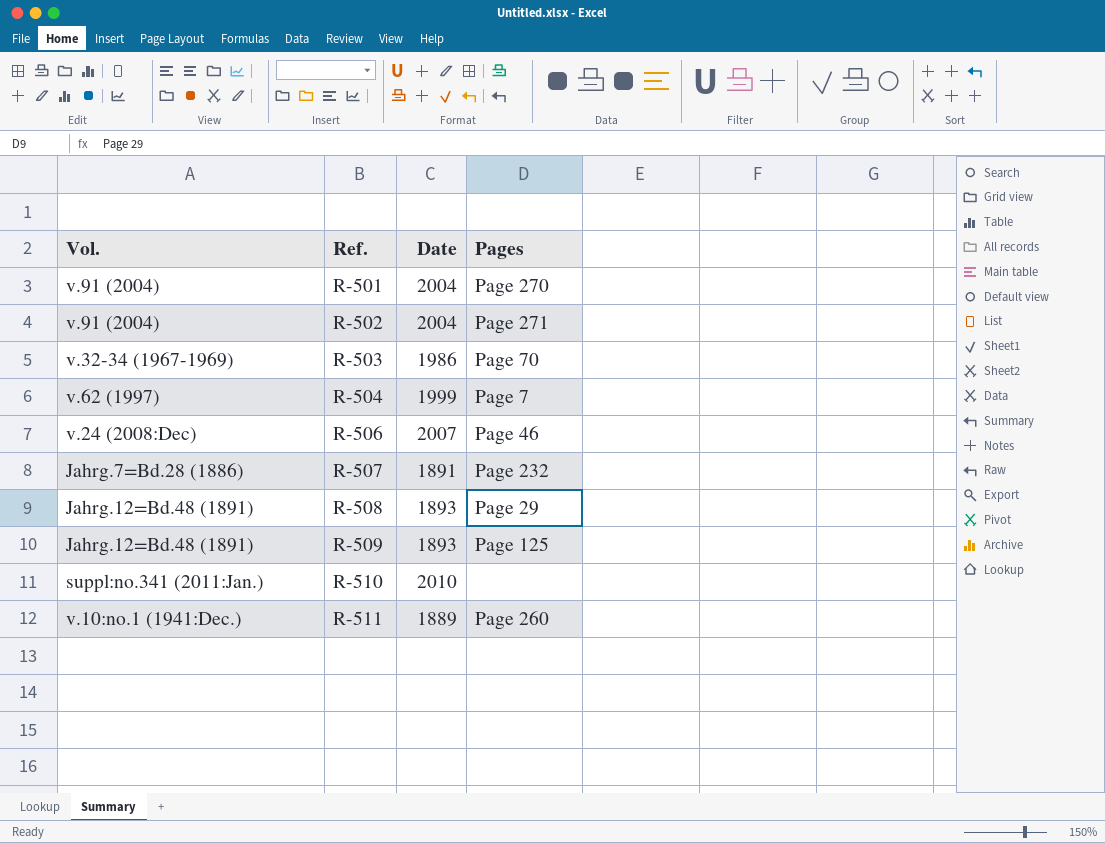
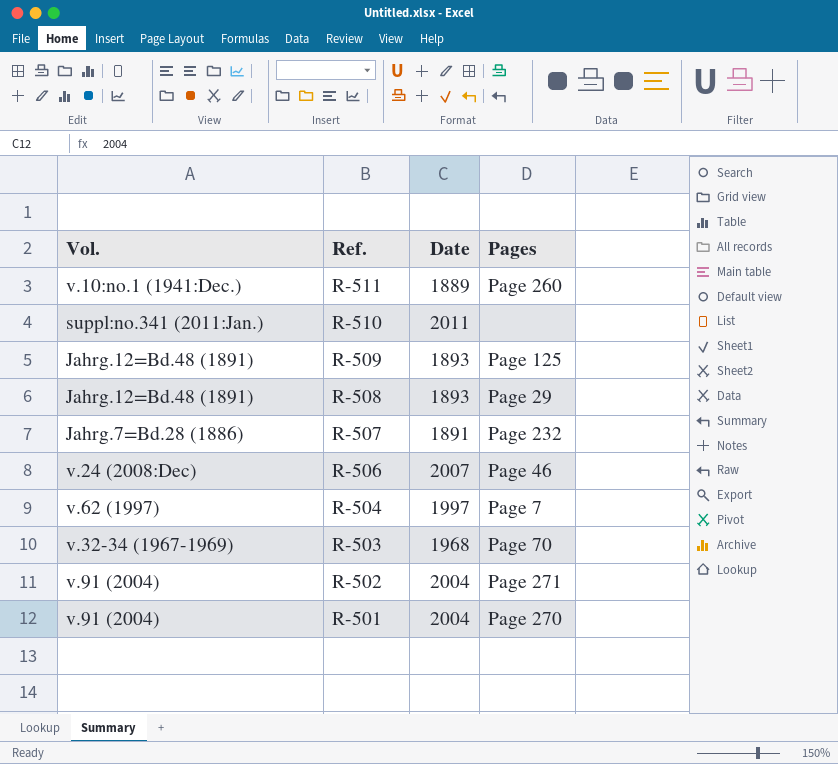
row order: Ref. ascending -> Ref. descending
R-510 | Date: 2010 -> 2011
R-504 | Date: 1999 -> 1997
R-503 | Date: 1986 -> 1968

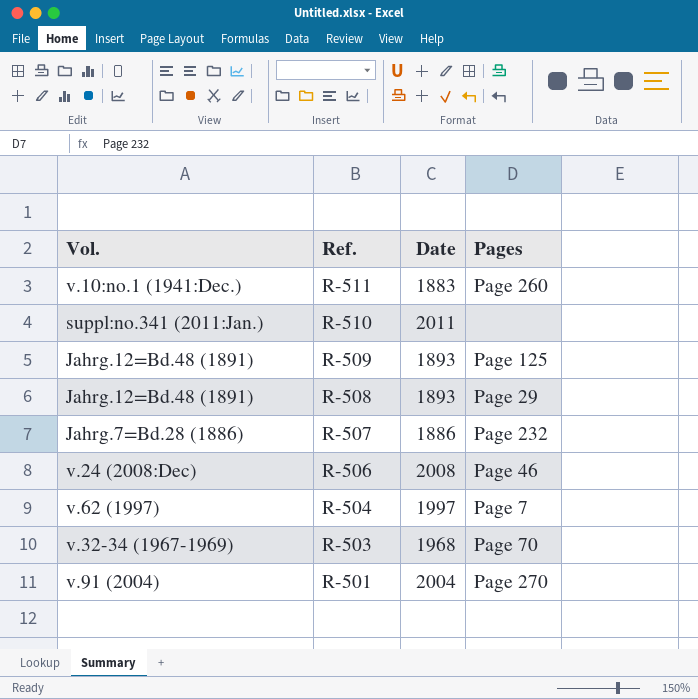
row R-502: v.91 (2004) | 2004 | Page 271 -> none
R-511 | Date: 1889 -> 1883
R-507 | Date: 1891 -> 1886
R-506 | Date: 2007 -> 2008

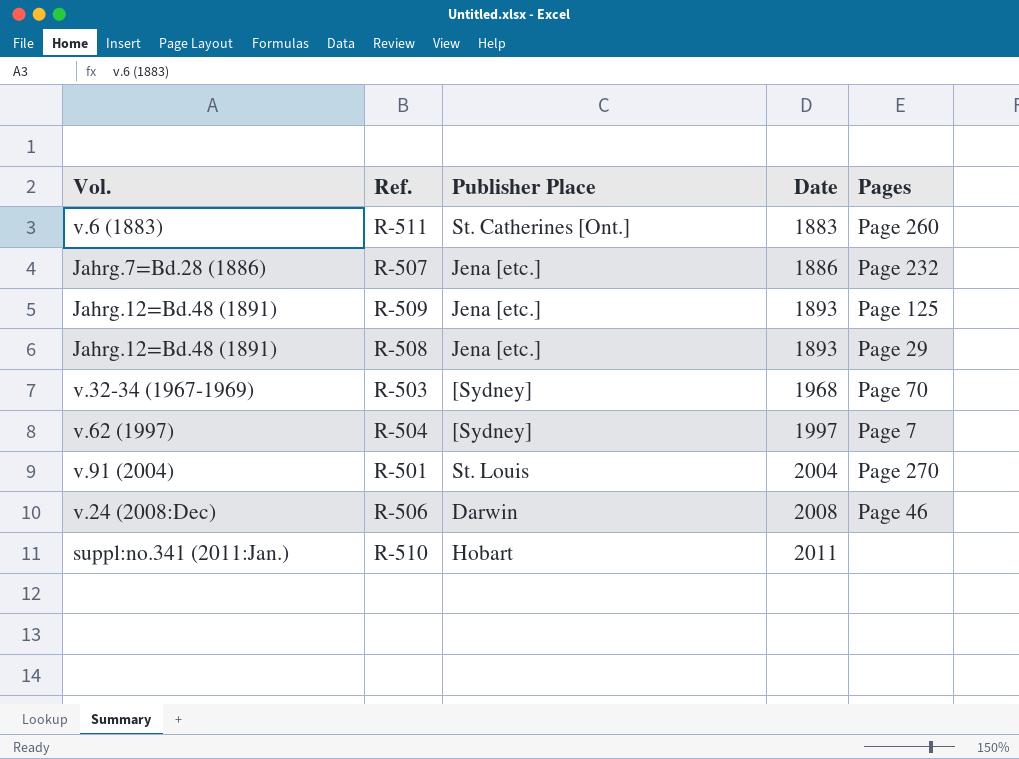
row order: Ref. descending -> Date ascending
column Publisher Place | position: none -> 3
R-511 | Vol.: v.10:no.1 (1941:Dec.) -> v.6 (1883)

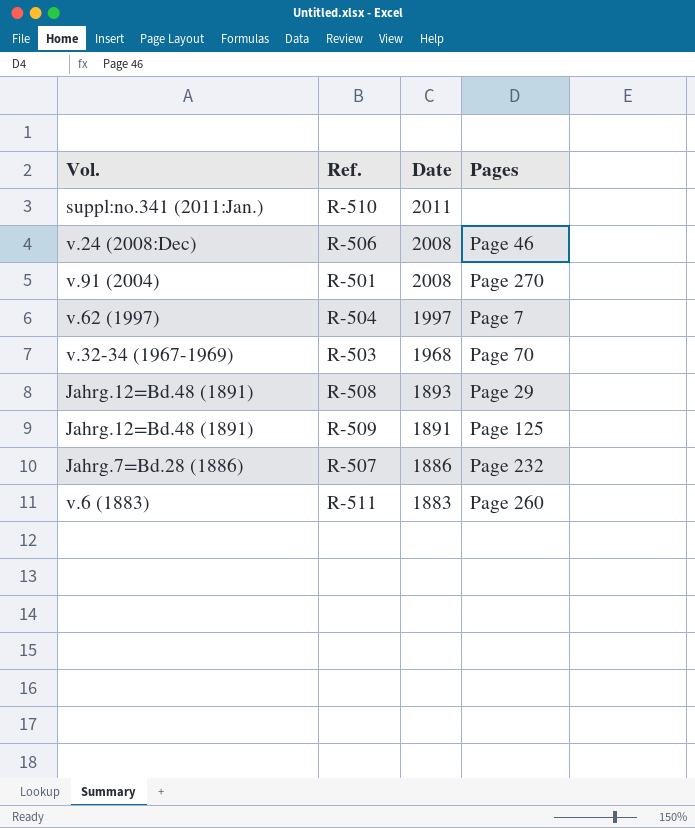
row order: Date ascending -> Date descending
column Publisher Place | position: 3 -> none
R-501 | Date: 2004 -> 2008
R-509 | Date: 1893 -> 1891

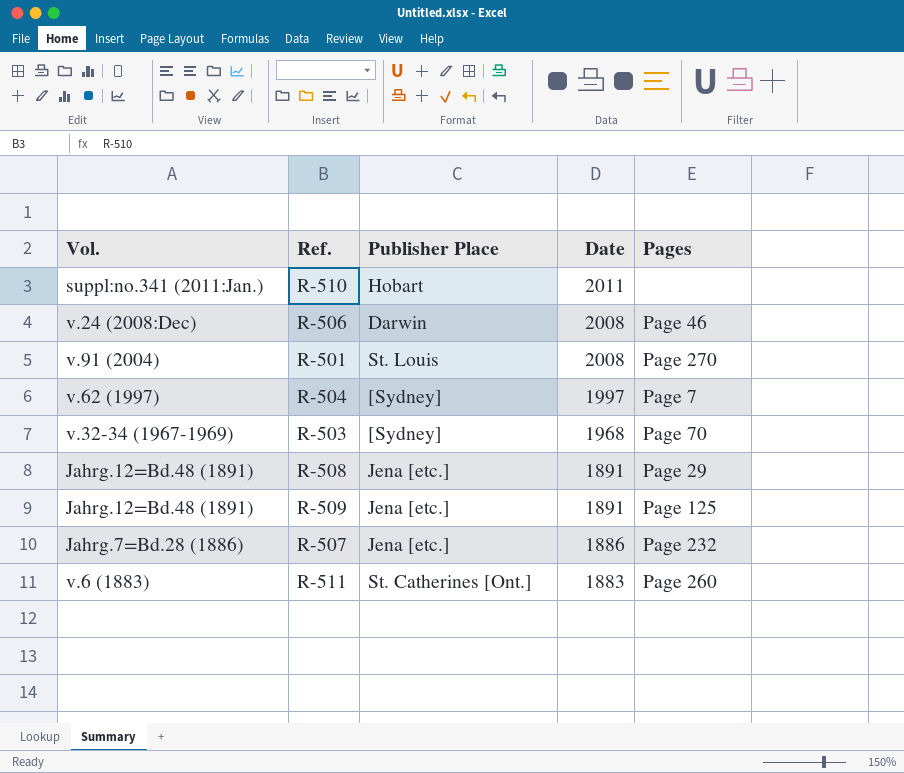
column Publisher Place | position: none -> 3
R-508 | Date: 1893 -> 1891

